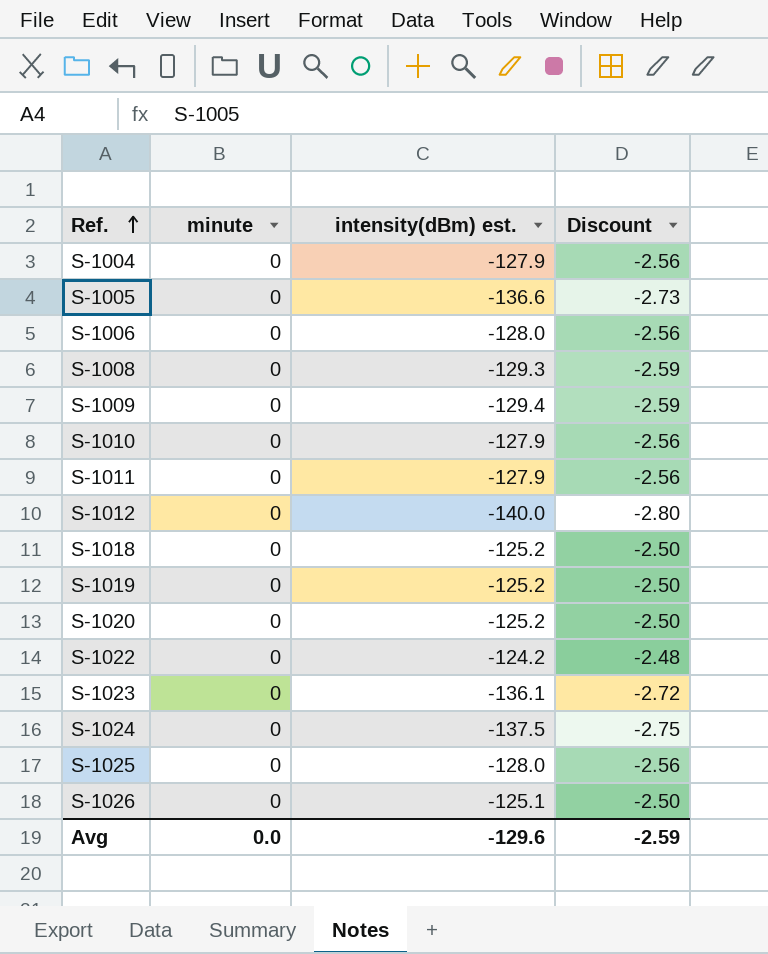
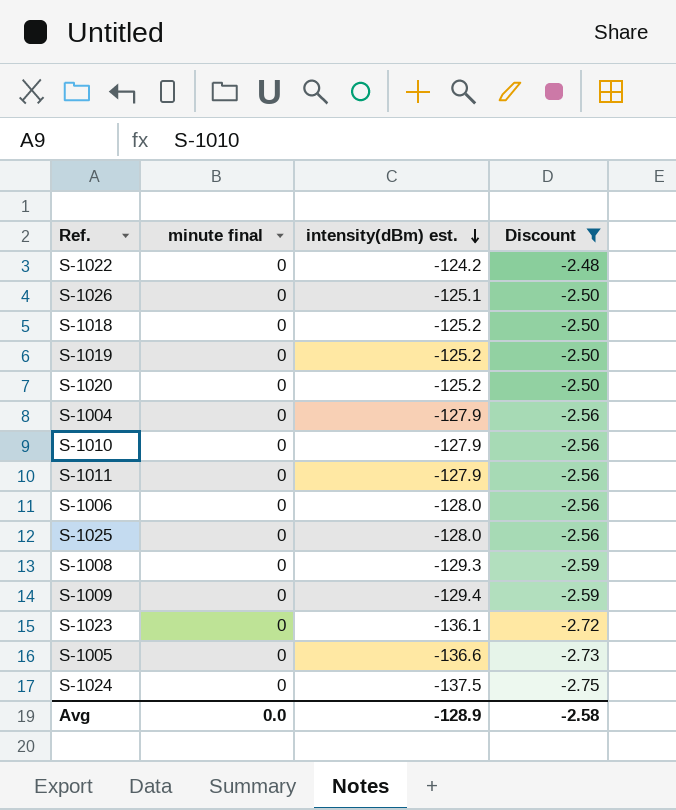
filter: none -> Discount != -2.80
row order: Ref. ascending -> intensity(dBm) est. descending
column name: minute -> minute final
Avg | intensity(dBm) est.: -129.6 -> -128.9
Avg | Discount: -2.59 -> -2.58

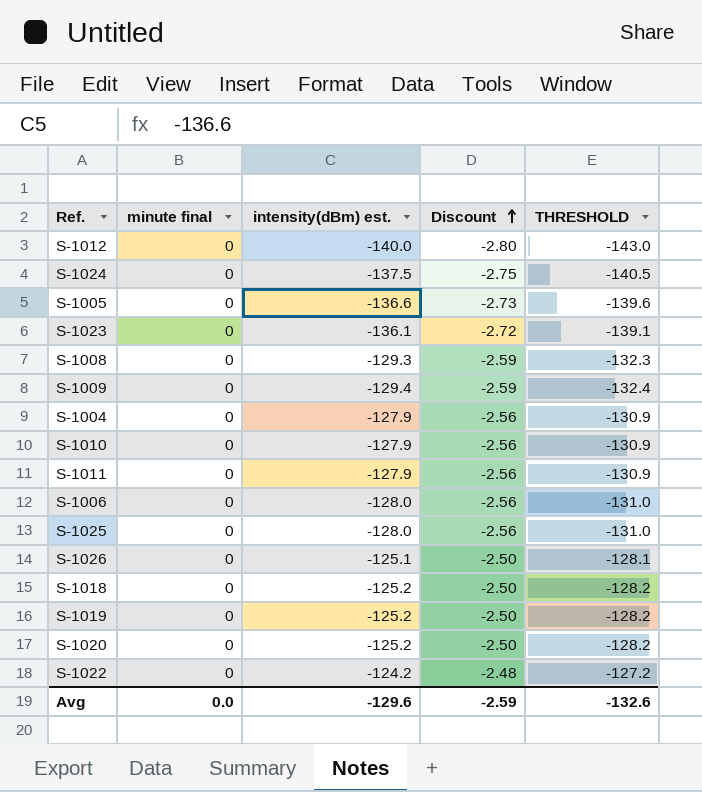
filter: Discount != -2.80 -> none
row order: intensity(dBm) est. descending -> Discount ascending
column THRESHOLD | formula: none -> [intensity(dBm) est.] - 3
Avg | intensity(dBm) est.: -128.9 -> -129.6
Avg | Discount: -2.58 -> -2.59

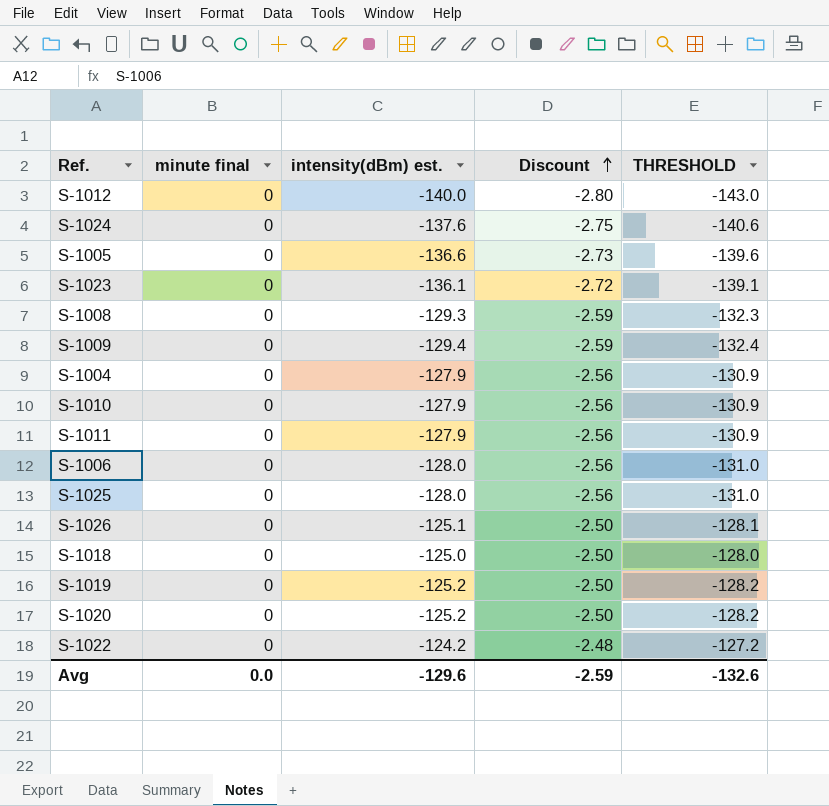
S-1024 | intensity(dBm) est.: -137.5 -> -137.6
S-1024 | THRESHOLD: -140.5 -> -140.6
S-1018 | intensity(dBm) est.: -125.2 -> -125.0
S-1018 | THRESHOLD: -128.2 -> -128.0

